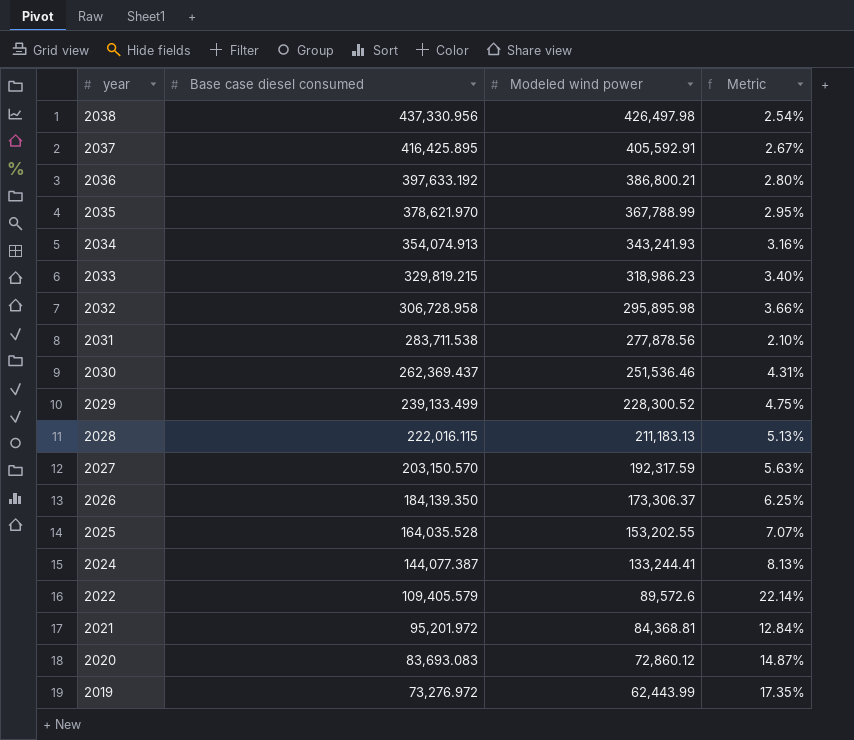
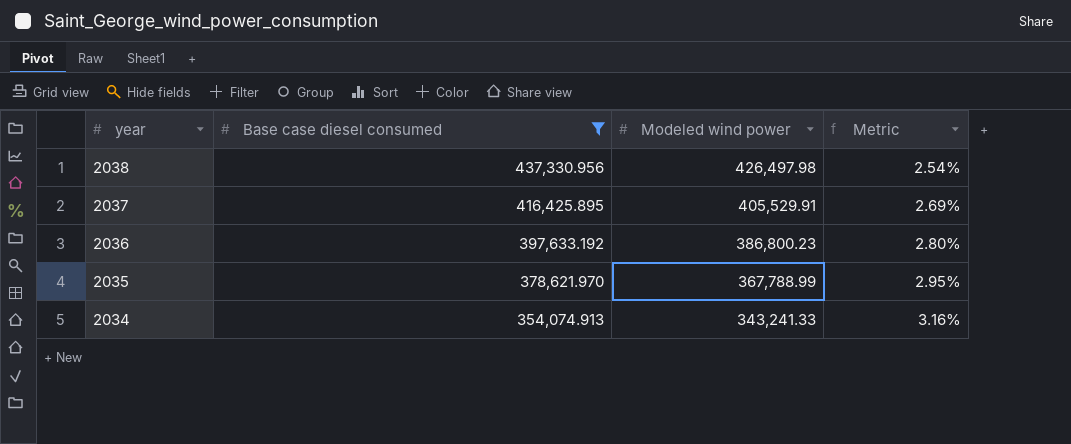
filter: none -> Base case diesel consumed >= 354,074.913
2037 | Modeled wind power: 405,592.91 -> 405,529.91
2037 | Metric: 2.67% -> 2.69%
2036 | Modeled wind power: 386,800.21 -> 386,800.23
2034 | Modeled wind power: 343,241.93 -> 343,241.33

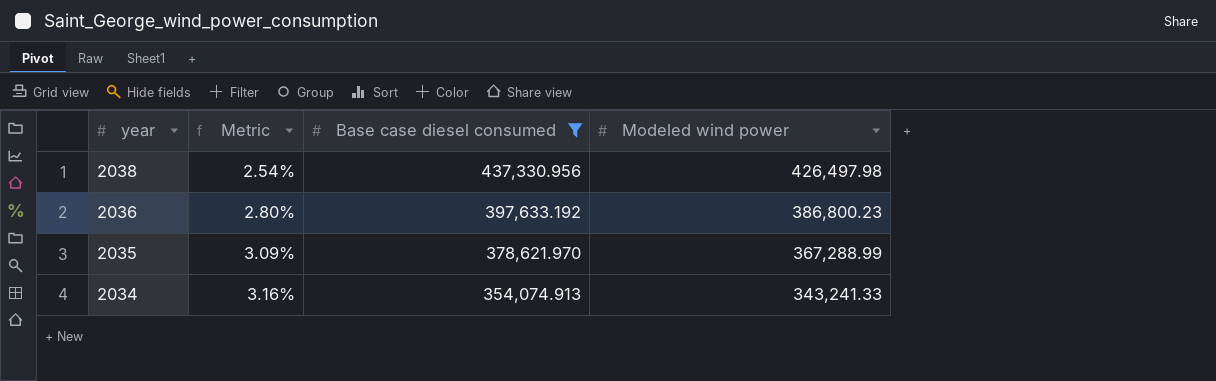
column Metric | position: 4 -> 2
row 2037: 416,425.895 | 405,529.91 | 2.69% -> none
2035 | Metric: 2.95% -> 3.09%
2035 | Modeled wind power: 367,788.99 -> 367,288.99

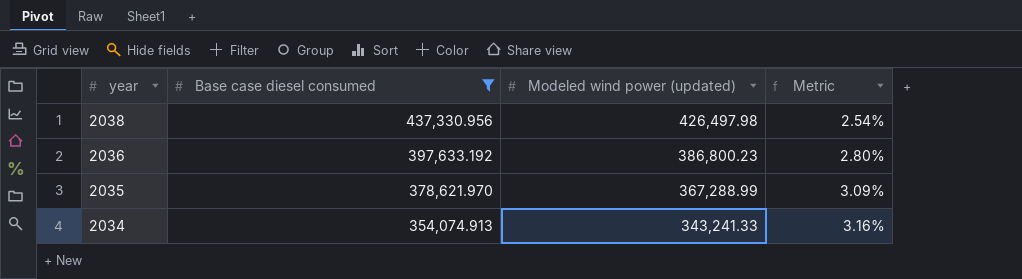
column name: Modeled wind power -> Modeled wind power (updated)
column Metric | position: 2 -> 4

